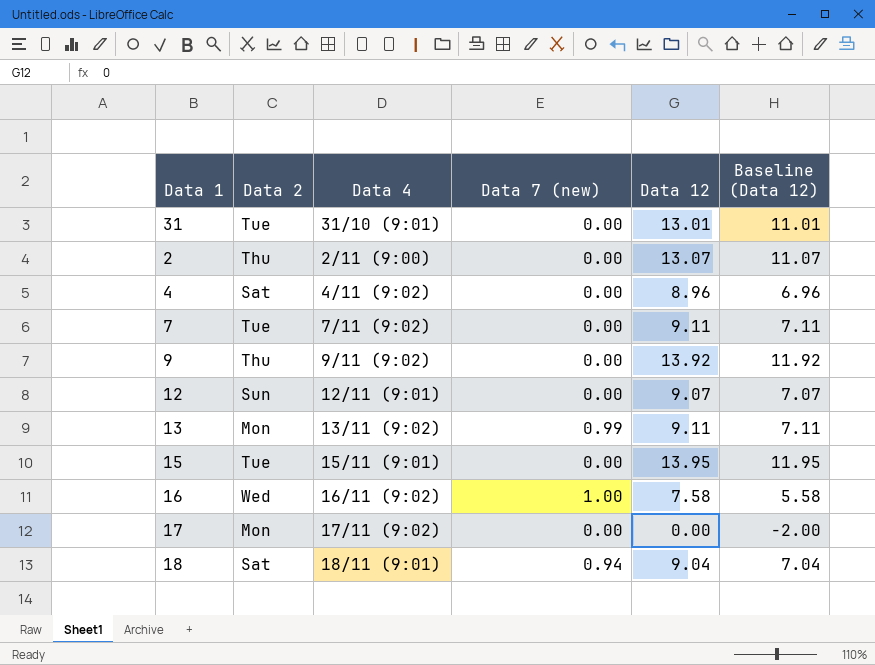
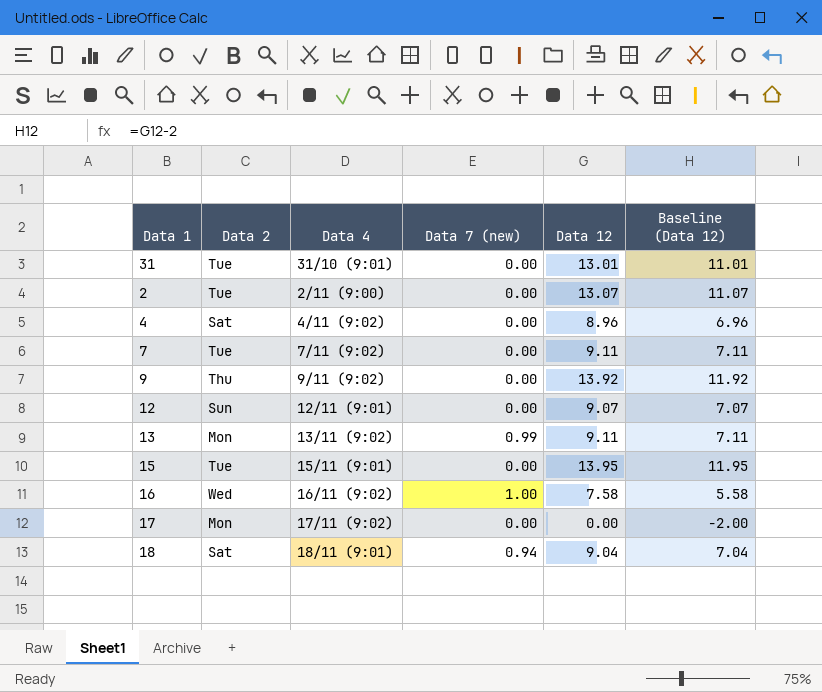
2 | Data 2: Thu -> Tue

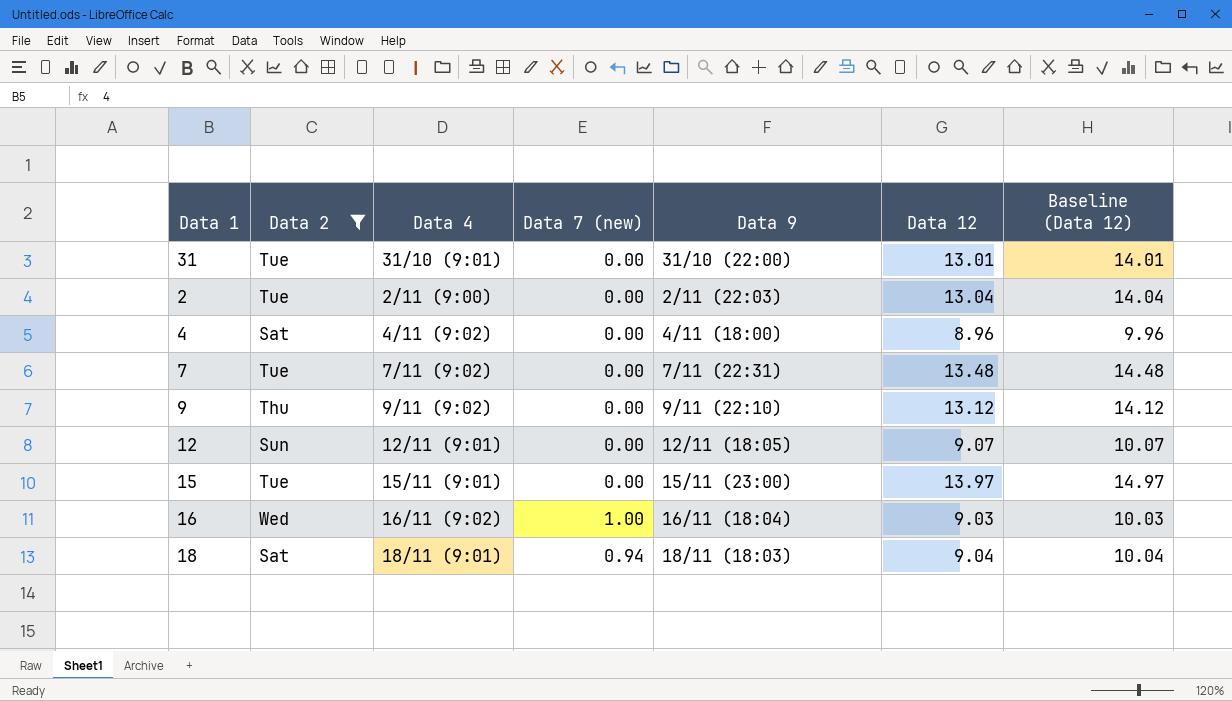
filter: none -> Data 2 != Mon
column Data 9 | position: none -> 5
column Baseline (Data 12) | formula: [Data 12] - 2 -> [Data 12] + 1
2 | Data 12: 13.07 -> 13.04
7 | Data 12: 9.11 -> 13.48
9 | Data 12: 13.92 -> 13.12
15 | Data 12: 13.95 -> 13.97
16 | Data 12: 7.58 -> 9.03

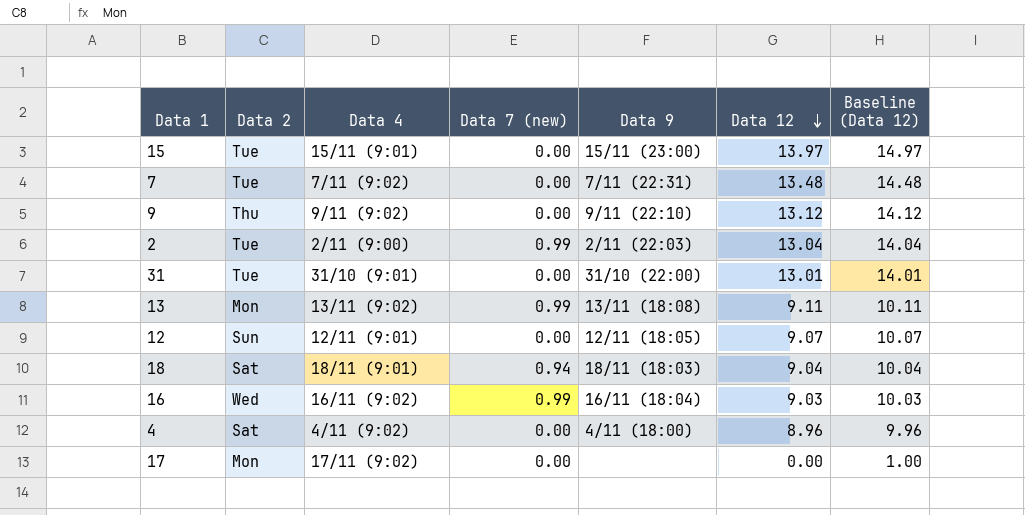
filter: Data 2 != Mon -> none
row order: none -> Data 12 descending
2 | Data 7 (new): 0.00 -> 0.99
16 | Data 7 (new): 1.00 -> 0.99

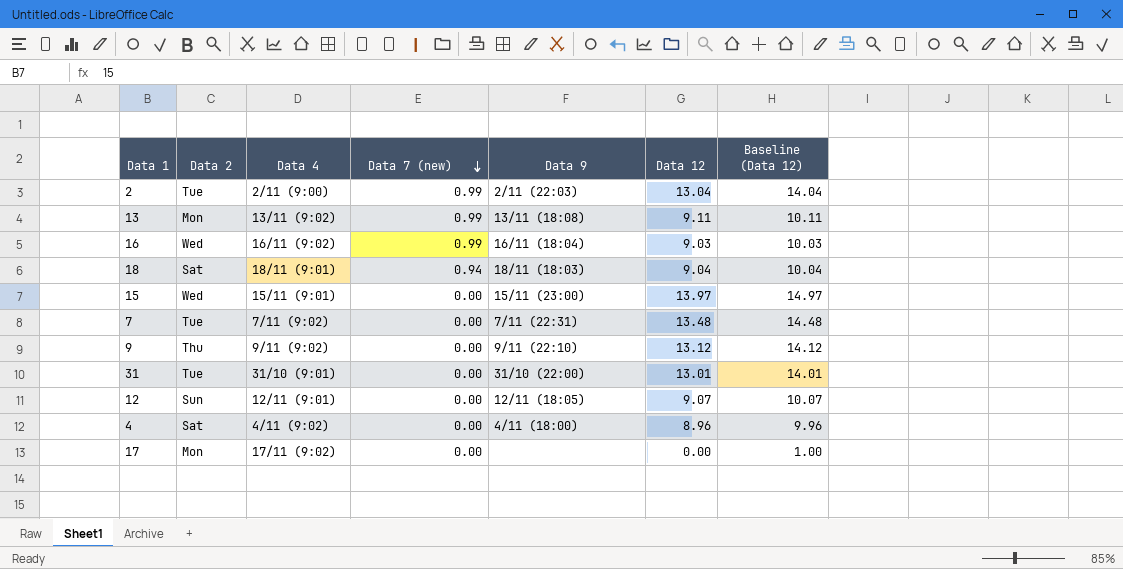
row order: Data 12 descending -> Data 7 (new) descending
15 | Data 2: Tue -> Wed

